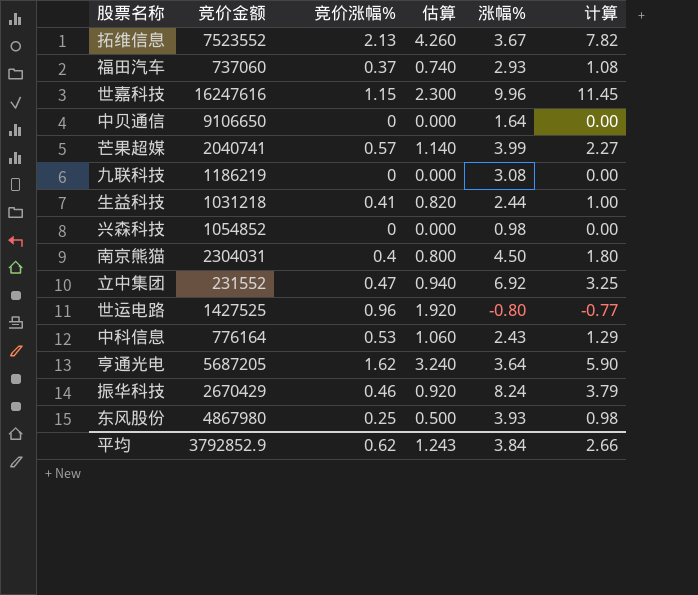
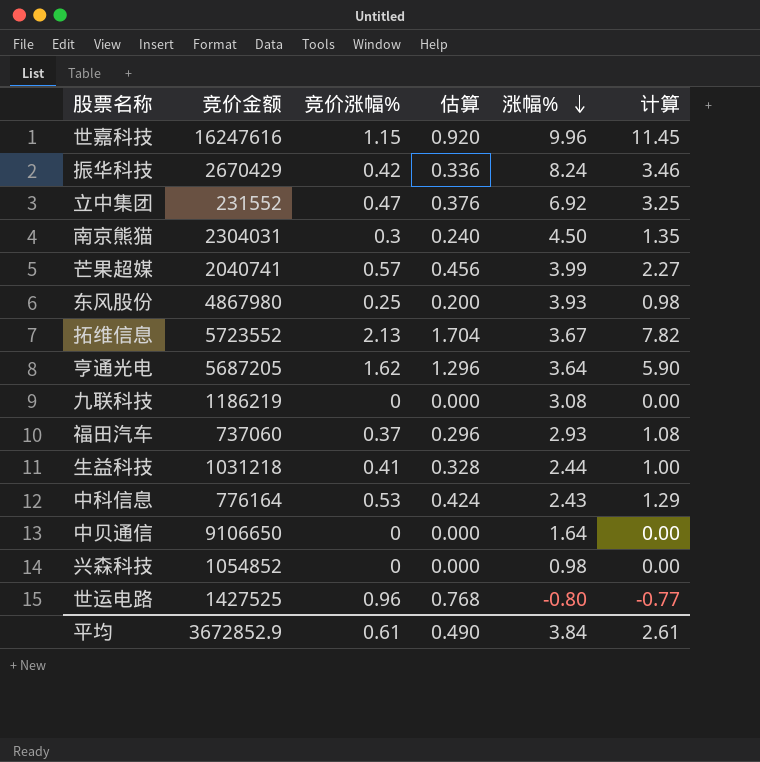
row order: none -> 涨幅% descending
column 估算 | formula: [竞价涨幅%] * 2 -> [竞价涨幅%] * 0.8
振华科技 | 竞价涨幅%: 0.46 -> 0.42
振华科技 | 计算: 3.79 -> 3.46
南京熊猫 | 竞价涨幅%: 0.4 -> 0.3
南京熊猫 | 计算: 1.80 -> 1.35
拓维信息 | 竞价金额: 7523552 -> 5723552
平均 | 竞价金额: 3792852.9 -> 3672852.9
平均 | 竞价涨幅%: 0.62 -> 0.61
平均 | 估算: 1.243 -> 0.490
平均 | 计算: 2.66 -> 2.61

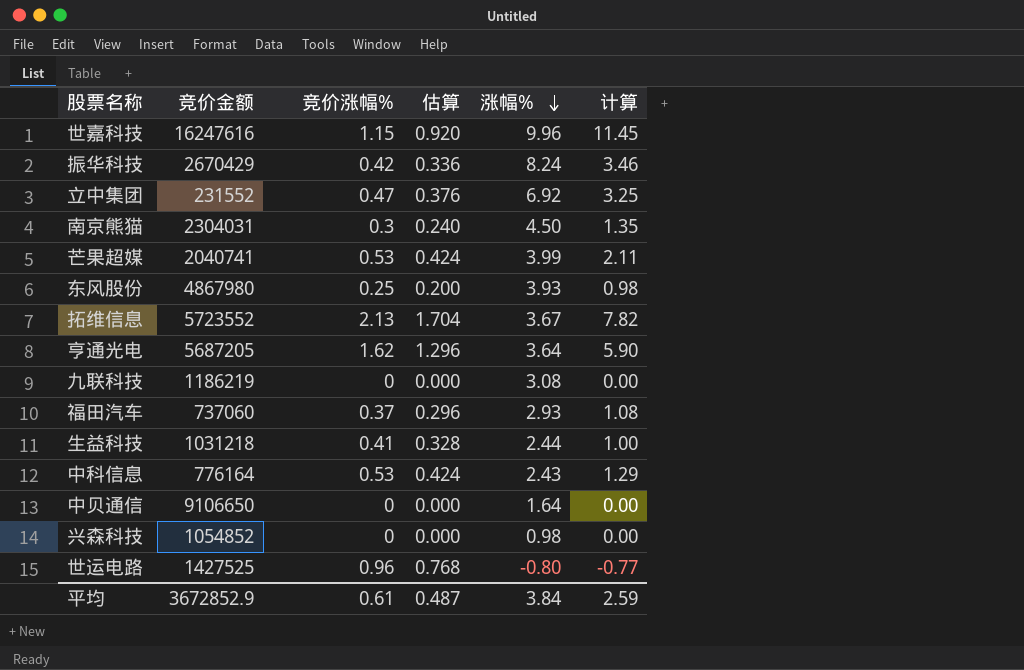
芒果超媒 | 竞价涨幅%: 0.57 -> 0.53
芒果超媒 | 估算: 0.456 -> 0.424
芒果超媒 | 计算: 2.27 -> 2.11
平均 | 估算: 0.490 -> 0.487
平均 | 计算: 2.61 -> 2.59

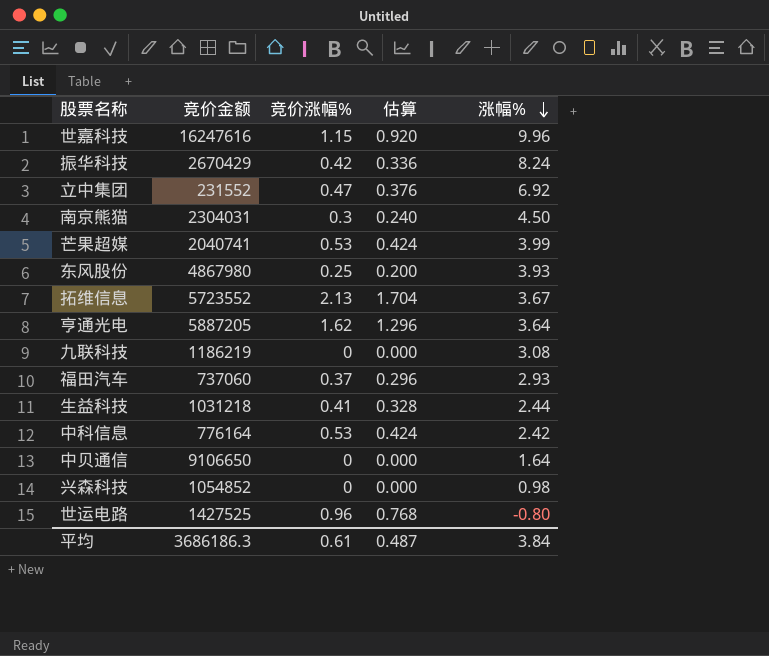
column 计算 | formula: [竞价涨幅%] * [涨幅%] -> none
亨通光电 | 竞价金额: 5687205 -> 5887205
中科信息 | 涨幅%: 2.43 -> 2.42
平均 | 竞价金额: 3672852.9 -> 3686186.3

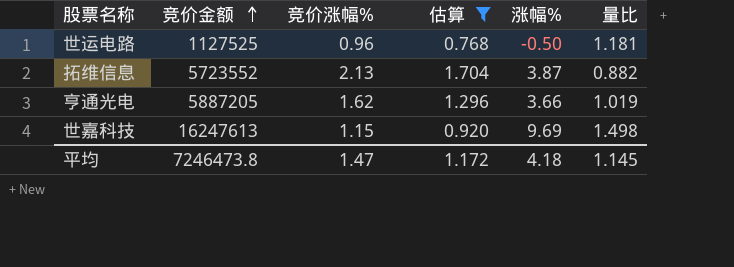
filter: none -> 估算 >= 0.768
row order: 涨幅% descending -> 竞价金额 ascending
column 量比 | position: none -> 6
世运电路 | 竞价金额: 1427525 -> 1127525
世运电路 | 涨幅%: -0.80 -> -0.50
拓维信息 | 涨幅%: 3.67 -> 3.87
亨通光电 | 涨幅%: 3.64 -> 3.66
世嘉科技 | 竞价金额: 16247616 -> 16247613
世嘉科技 | 涨幅%: 9.96 -> 9.69
平均 | 竞价金额: 3686186.3 -> 7246473.8
平均 | 竞价涨幅%: 0.61 -> 1.47
平均 | 估算: 0.487 -> 1.172
平均 | 涨幅%: 3.84 -> 4.18

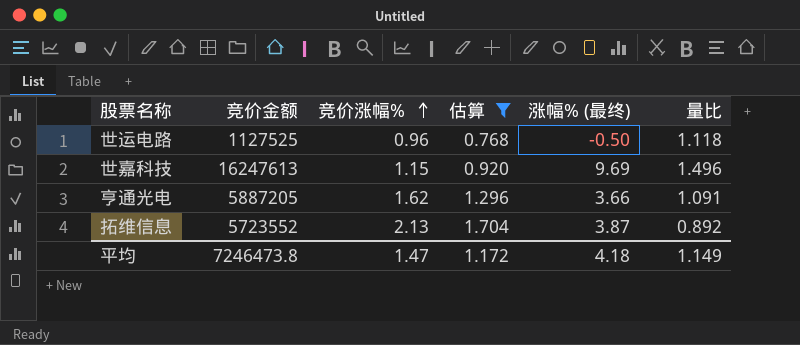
row order: 竞价金额 ascending -> 竞价涨幅% ascending
column name: 涨幅% -> 涨幅% (最终)
世运电路 | 量比: 1.181 -> 1.118
世嘉科技 | 量比: 1.498 -> 1.496
亨通光电 | 量比: 1.019 -> 1.091
拓维信息 | 量比: 0.882 -> 0.892
平均 | 量比: 1.145 -> 1.149

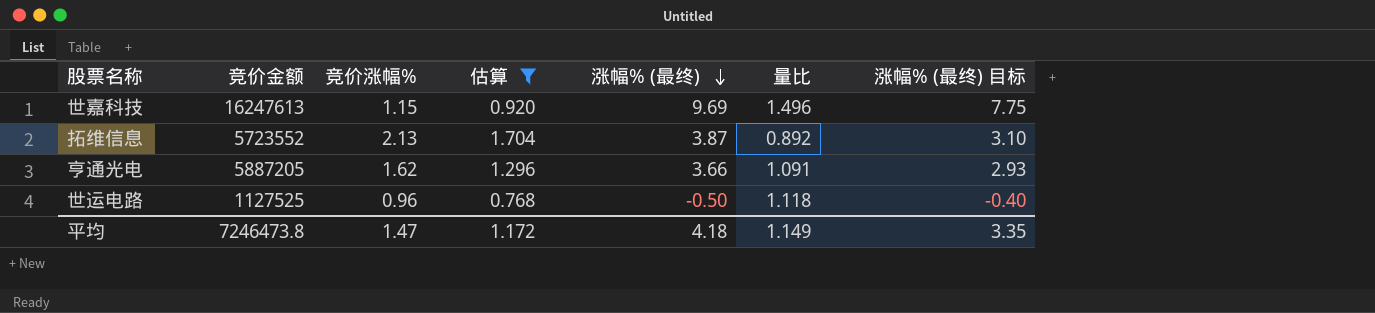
row order: 竞价涨幅% ascending -> 涨幅% (最终) descending
column 涨幅% (最终) 目标 | formula: none -> [涨幅% (最终)] * 0.8

